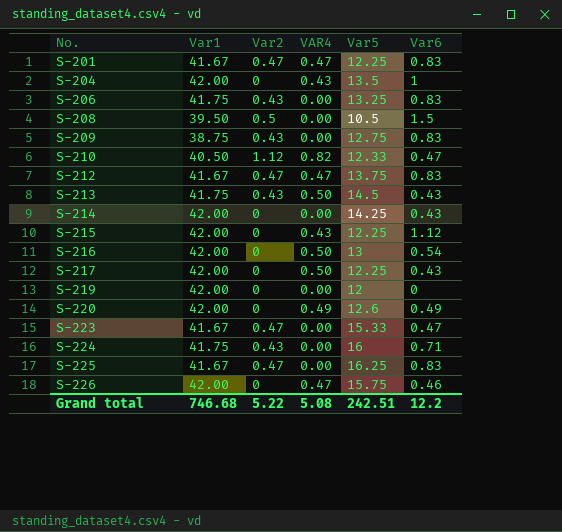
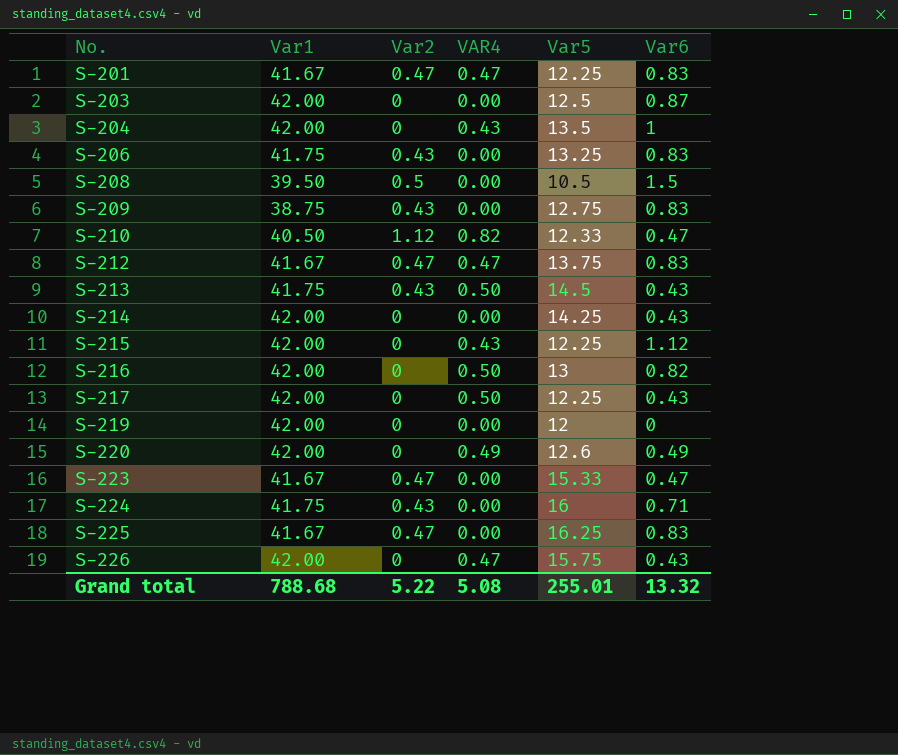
row S-203: none -> 42.00 | 0 | 0.00 | 12.5 | 0.87
S-216 | Var6: 0.54 -> 0.82
S-226 | Var6: 0.46 -> 0.43
Grand total | Var1: 746.68 -> 788.68
Grand total | Var5: 242.51 -> 255.01
Grand total | Var6: 12.2 -> 13.32

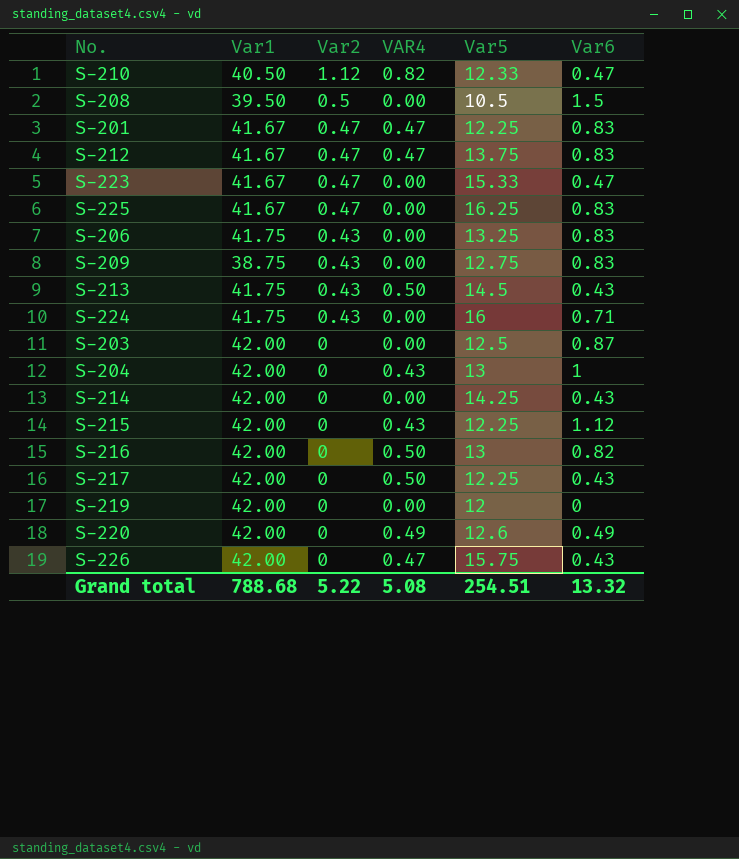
row order: No. ascending -> Var2 descending
S-204 | Var5: 13.5 -> 13
Grand total | Var5: 255.01 -> 254.51

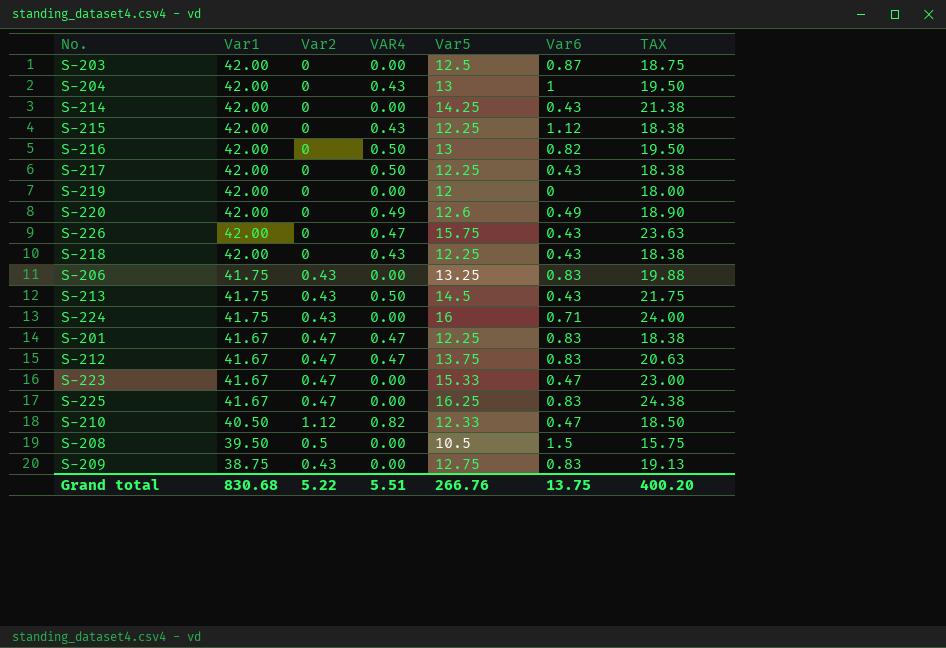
row order: Var2 descending -> Var1 descending
column TAX | formula: none -> [Var5] * 1.5
row S-218: none -> 42.00 | 0 | 0.43 | 12.25 | 0.43 | 18.38
Grand total | Var1: 788.68 -> 830.68
Grand total | VAR4: 5.08 -> 5.51
Grand total | Var5: 254.51 -> 266.76
Grand total | Var6: 13.32 -> 13.75

